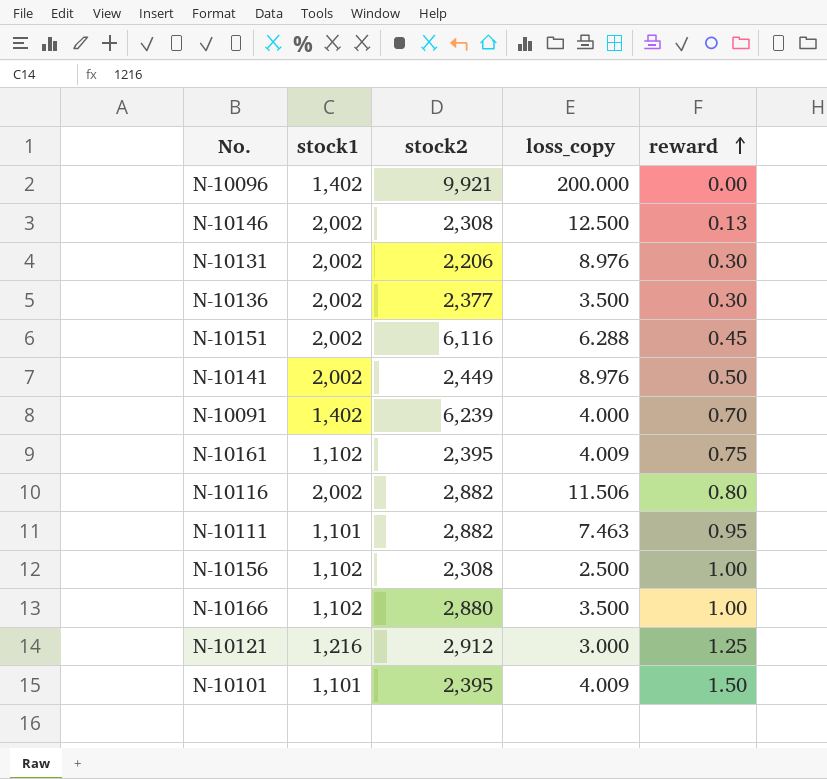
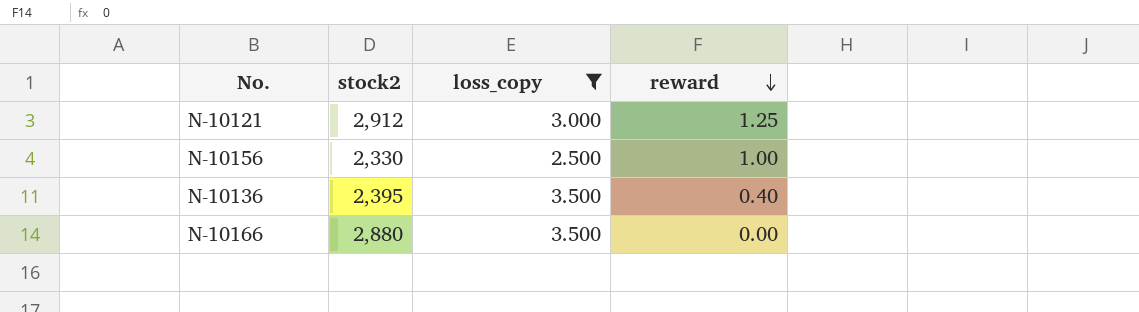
filter: none -> loss_copy <= 3.500
row order: reward ascending -> reward descending
column stock1 | position: 2 -> none
N-10156 | stock2: 2,308 -> 2,330
N-10136 | stock2: 2,377 -> 2,395
N-10136 | reward: 0.30 -> 0.40
N-10166 | reward: 1.00 -> 0.00

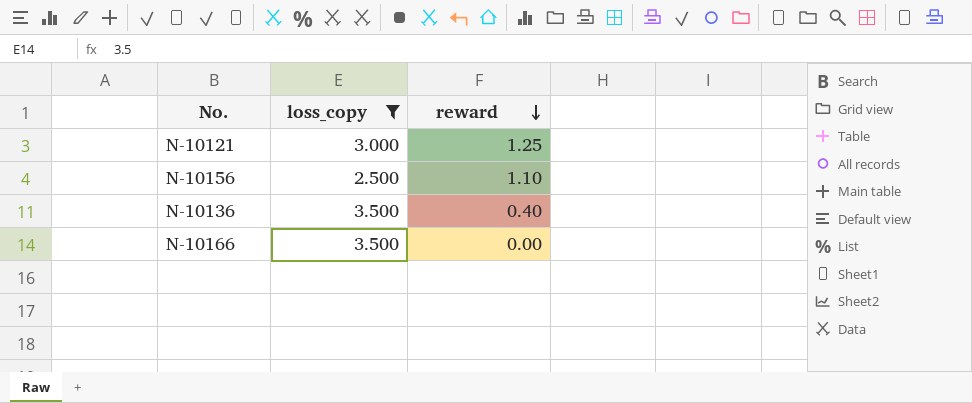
column stock2 | position: 2 -> none
N-10156 | reward: 1.00 -> 1.10

